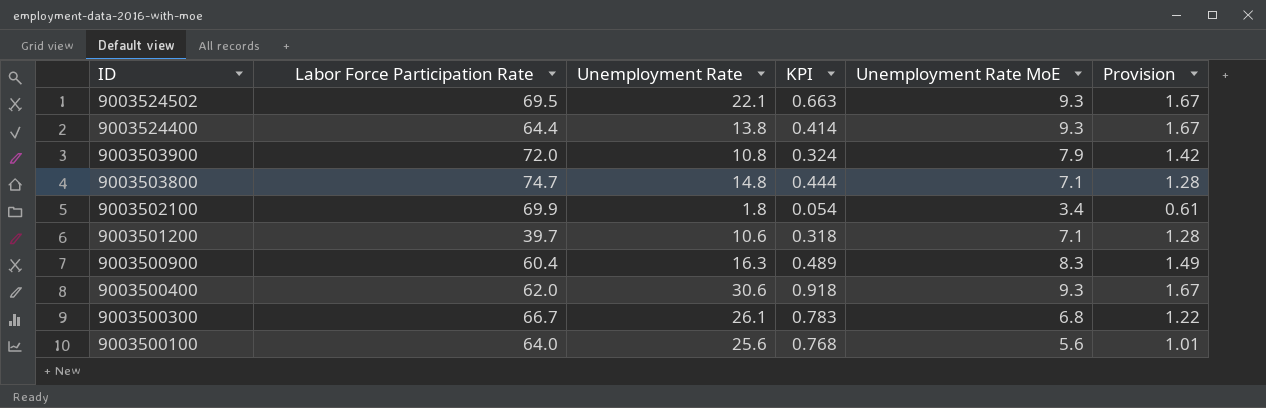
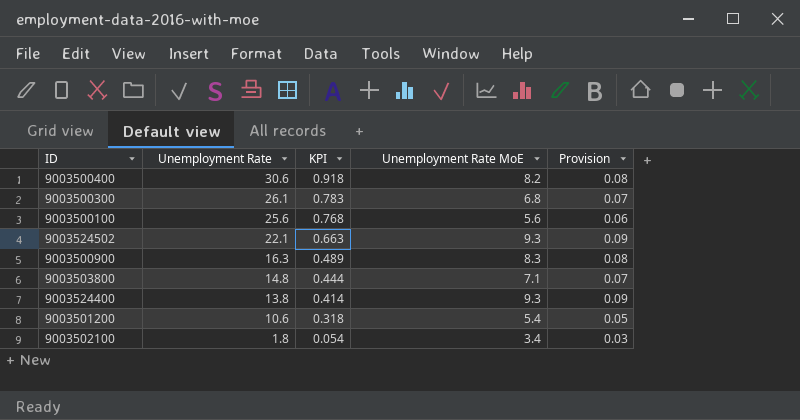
row order: ID descending -> Unemployment Rate descending
column Labor Force Participation Rate | position: 2 -> none
column Provision | formula: [Unemployment Rate MoE] * 0.18 -> [Unemployment Rate MoE] * 0.01
row 9003503900: 72.0 | 10.8 | 0.324 | 7.9 | 1.42 -> none
9003500400 | Unemployment Rate MoE: 9.3 -> 8.2
9003501200 | Unemployment Rate MoE: 7.1 -> 5.4

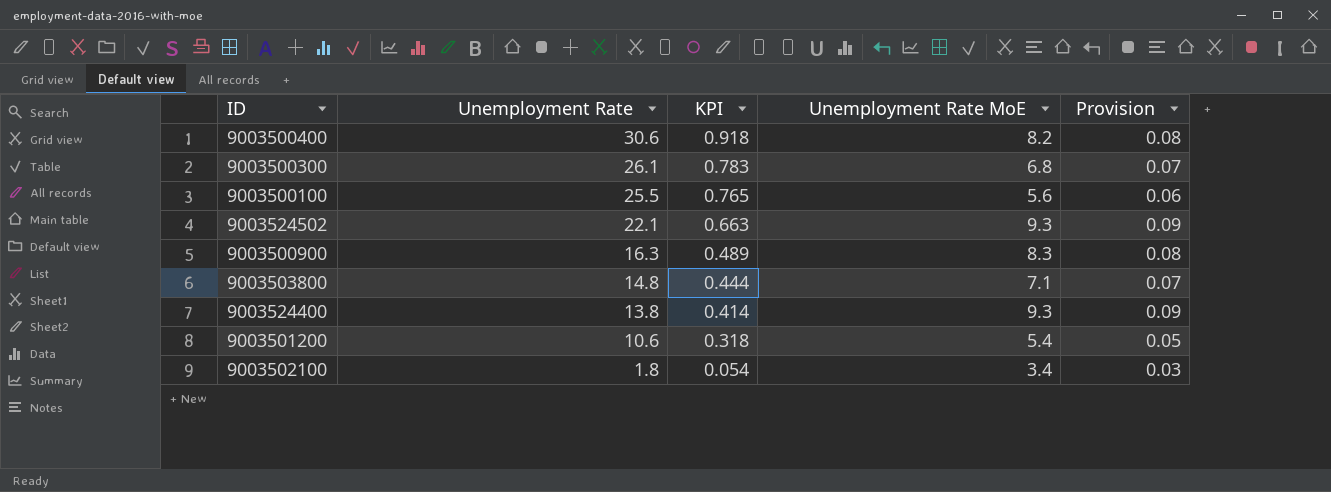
9003500100 | Unemployment Rate: 25.6 -> 25.5
9003500100 | KPI: 0.768 -> 0.765

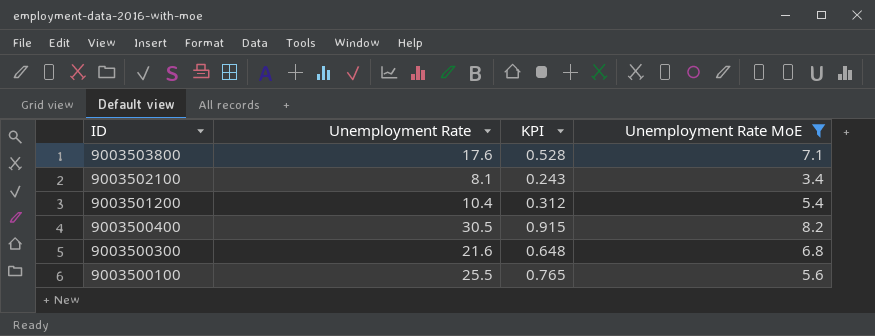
filter: none -> Unemployment Rate MoE <= 8.2
row order: Unemployment Rate descending -> ID descending
column Provision | formula: [Unemployment Rate MoE] * 0.01 -> none
9003503800 | Unemployment Rate: 14.8 -> 17.6
9003503800 | KPI: 0.444 -> 0.528
9003502100 | Unemployment Rate: 1.8 -> 8.1
9003502100 | KPI: 0.054 -> 0.243
9003501200 | Unemployment Rate: 10.6 -> 10.4
9003501200 | KPI: 0.318 -> 0.312
9003500400 | Unemployment Rate: 30.6 -> 30.5
9003500400 | KPI: 0.918 -> 0.915
9003500300 | Unemployment Rate: 26.1 -> 21.6
9003500300 | KPI: 0.783 -> 0.648

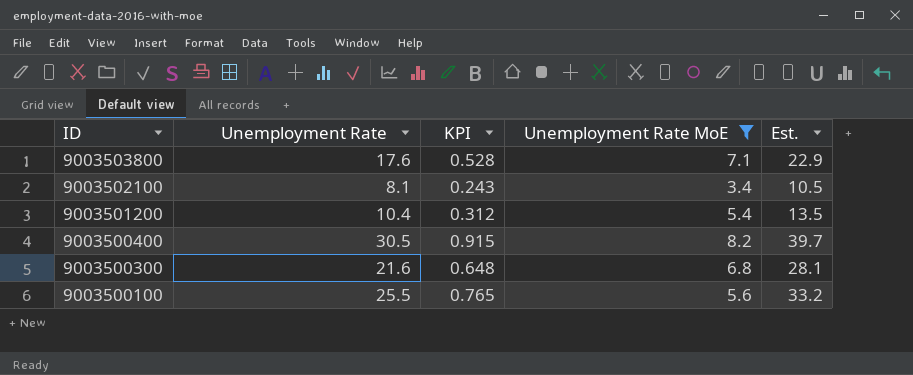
column Est. | formula: none -> [Unemployment Rate] * 1.3

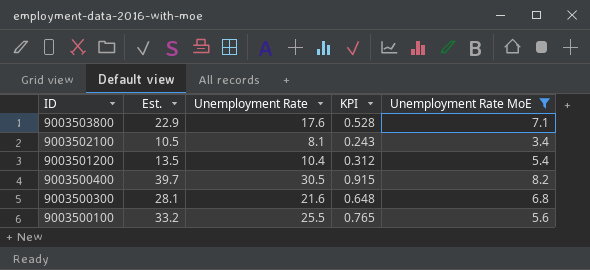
column Est. | position: 5 -> 2

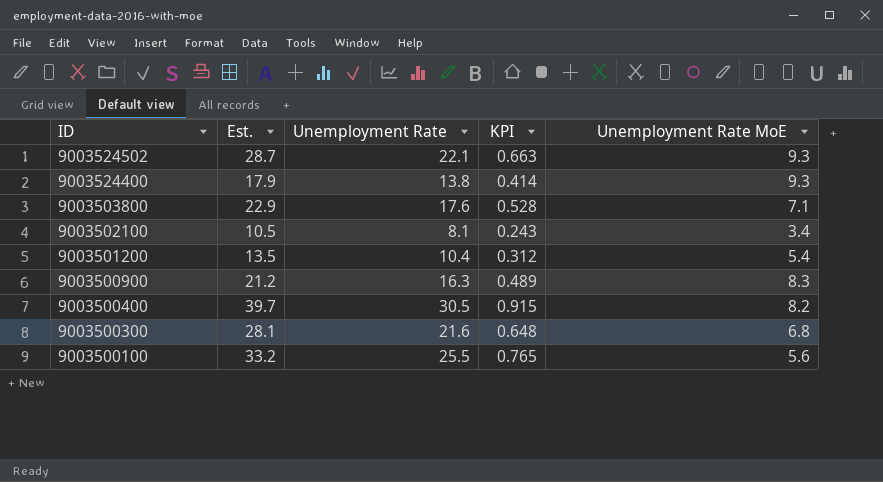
filter: Unemployment Rate MoE <= 8.2 -> none

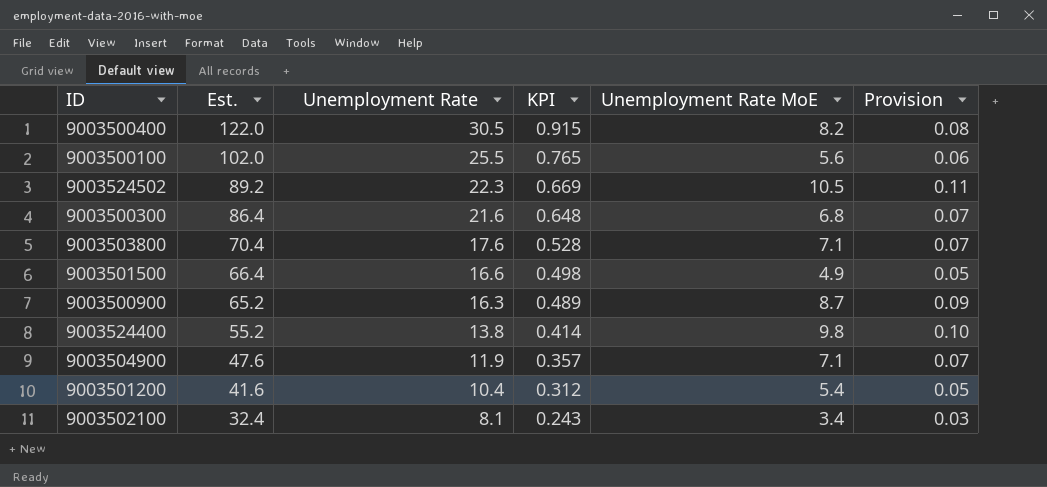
row order: ID descending -> Est. descending
column Est. | formula: [Unemployment Rate] * 1.3 -> [Unemployment Rate] * 4
column Provision | formula: none -> [Unemployment Rate MoE] * 0.01
9003524502 | Unemployment Rate: 22.1 -> 22.3
9003524502 | KPI: 0.663 -> 0.669
9003524502 | Unemployment Rate MoE: 9.3 -> 10.5
row 9003501500: none -> 66.4 | 16.6 | 0.498 | 4.9 | 0.05
9003500900 | Unemployment Rate MoE: 8.3 -> 8.7
9003524400 | Unemployment Rate MoE: 9.3 -> 9.8
row 9003504900: none -> 47.6 | 11.9 | 0.357 | 7.1 | 0.07

